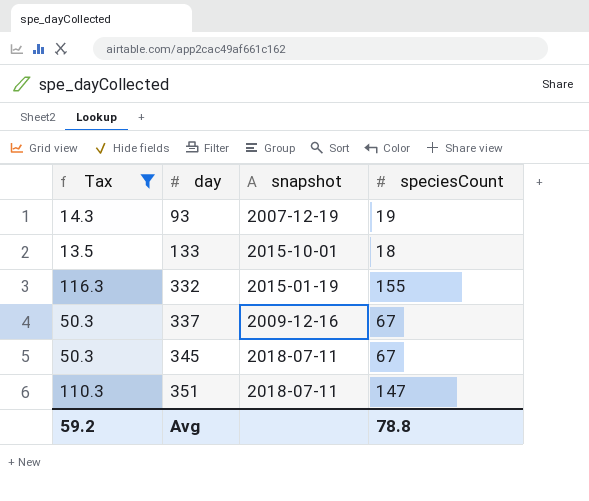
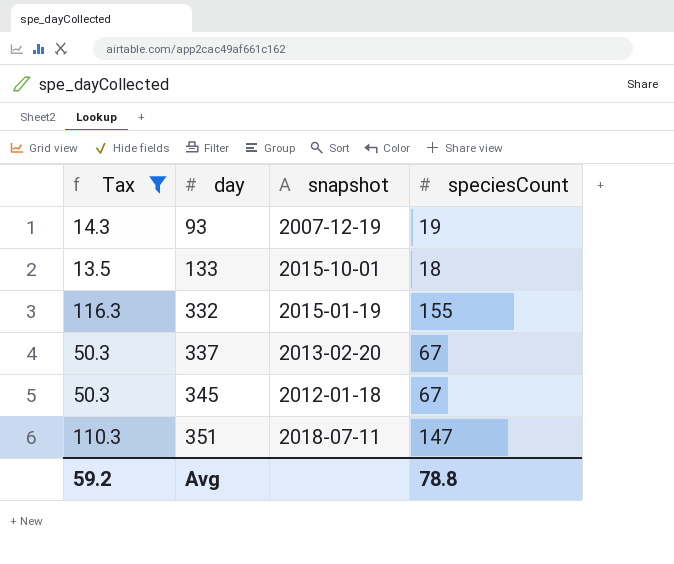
337 | snapshot: 2009-12-16 -> 2013-02-20
345 | snapshot: 2018-07-11 -> 2012-01-18

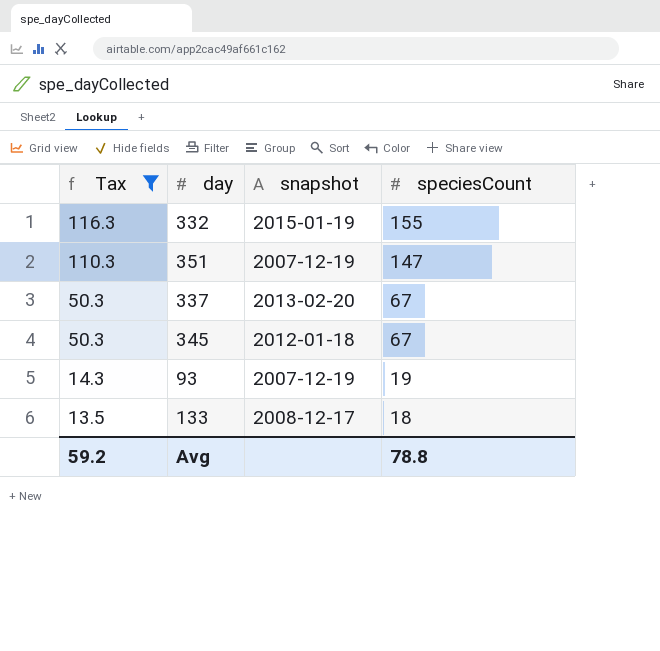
row order: day ascending -> Tax descending
351 | snapshot: 2018-07-11 -> 2007-12-19
133 | snapshot: 2015-10-01 -> 2008-12-17

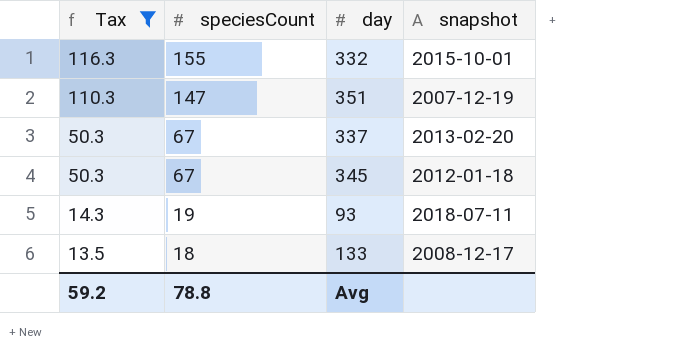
column speciesCount | position: 4 -> 2
332 | snapshot: 2015-01-19 -> 2015-10-01
93 | snapshot: 2007-12-19 -> 2018-07-11

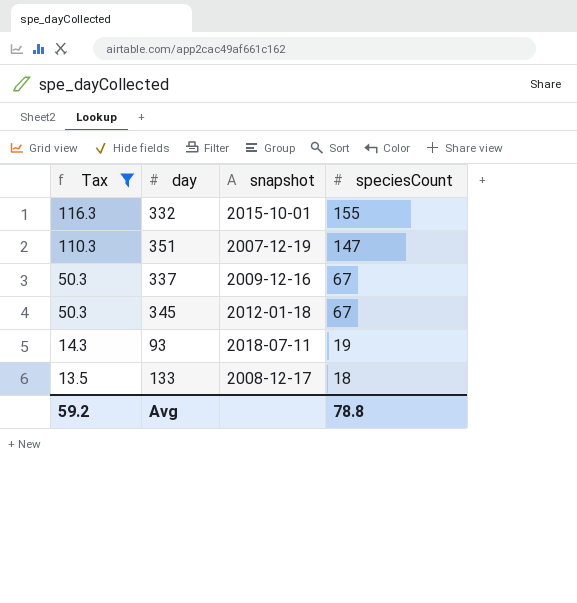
column speciesCount | position: 2 -> 4
337 | snapshot: 2013-02-20 -> 2009-12-16

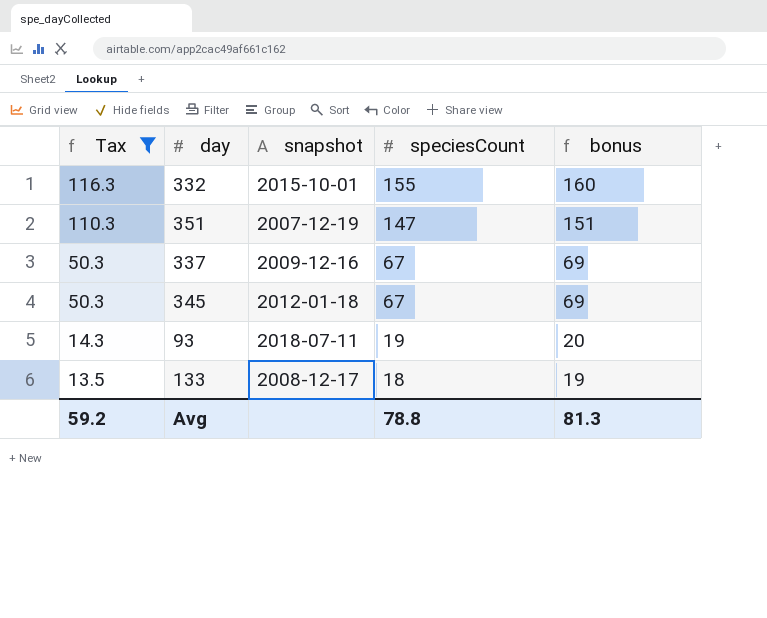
column bonus | formula: none -> [speciesCount] * 1.03

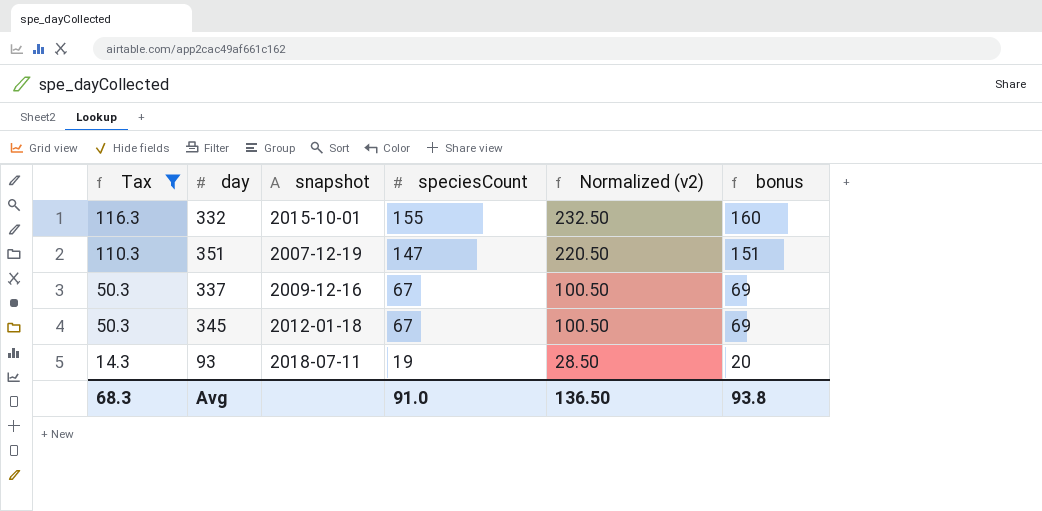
column Normalized (v2) | formula: none -> [speciesCount] * 1.5
row 133: 13.5 | 2008-12-17 | 18 | 19 -> none
Avg | Tax: 59.2 -> 68.3
Avg | speciesCount: 78.8 -> 91.0
Avg | bonus: 81.3 -> 93.8

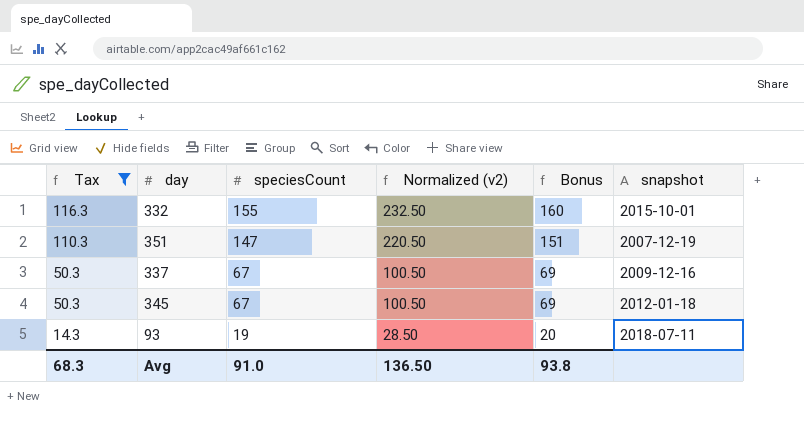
column name: bonus -> Bonus
column snapshot | position: 3 -> 6

